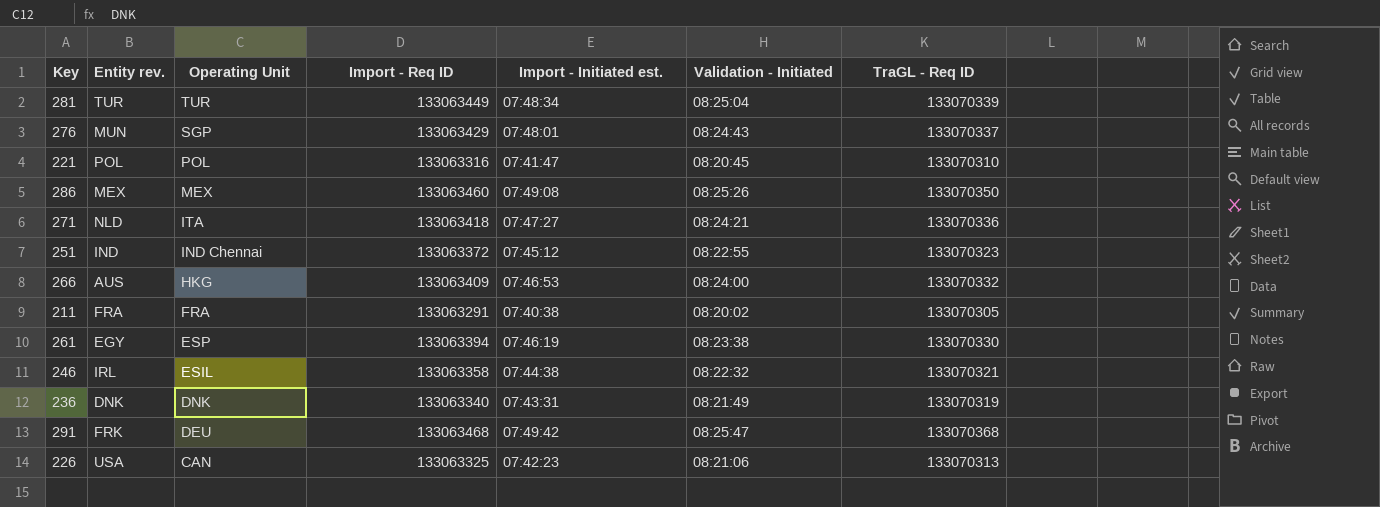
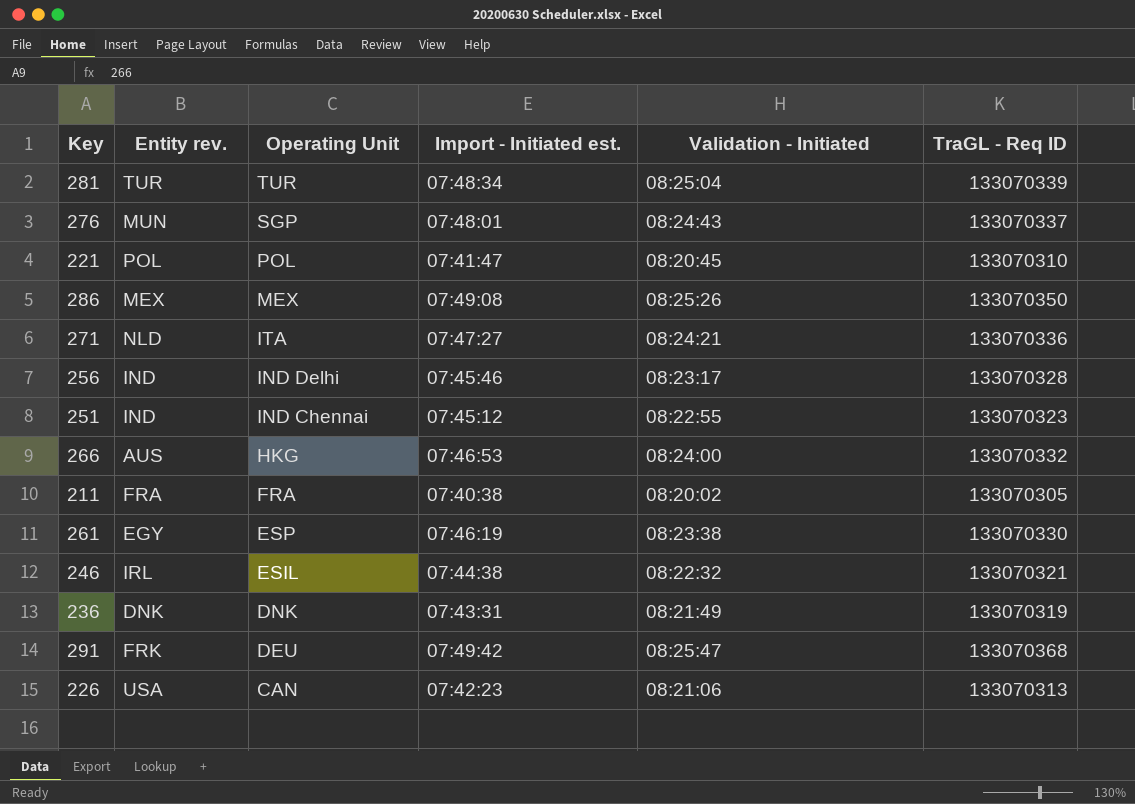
column Import - Req ID | position: 4 -> none
row 256: none -> IND | IND Delhi | 07:45:46 | 08:23:17 | 133070328

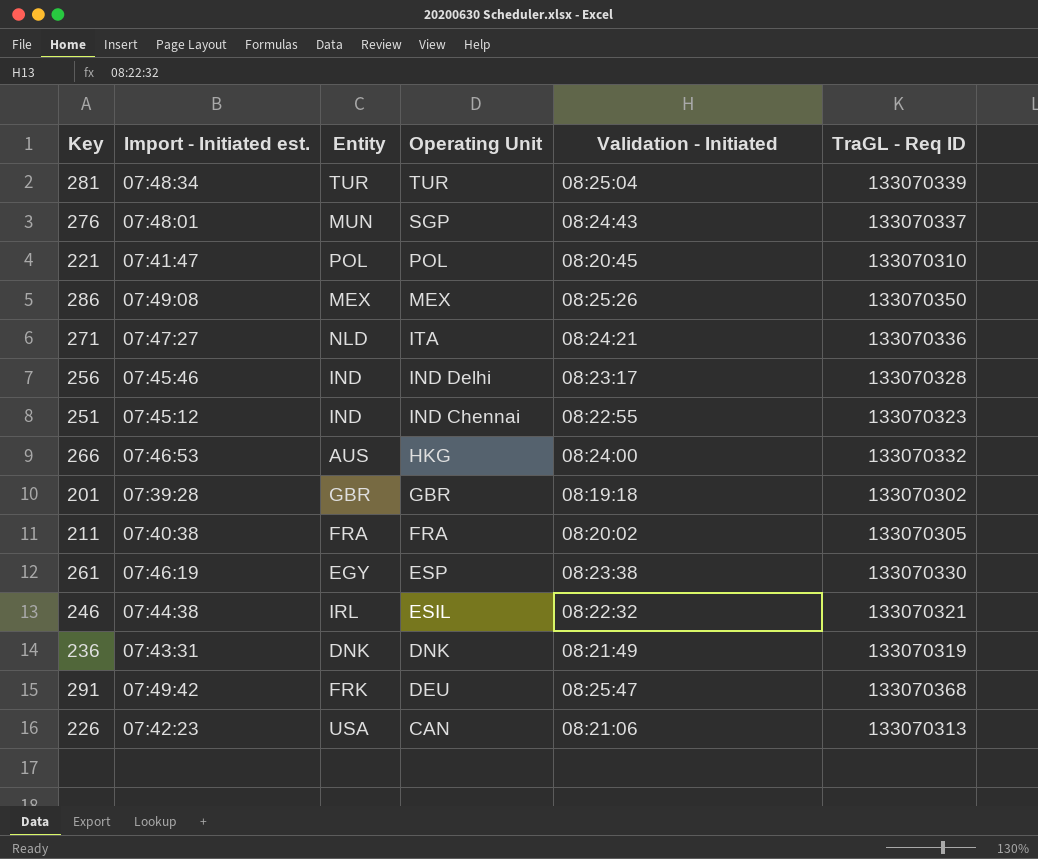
column Import - Initiated est. | position: 4 -> 2
column name: Entity rev. -> Entity
row 201: none -> 07:39:28 | GBR | GBR | 08:19:18 | 133070302

